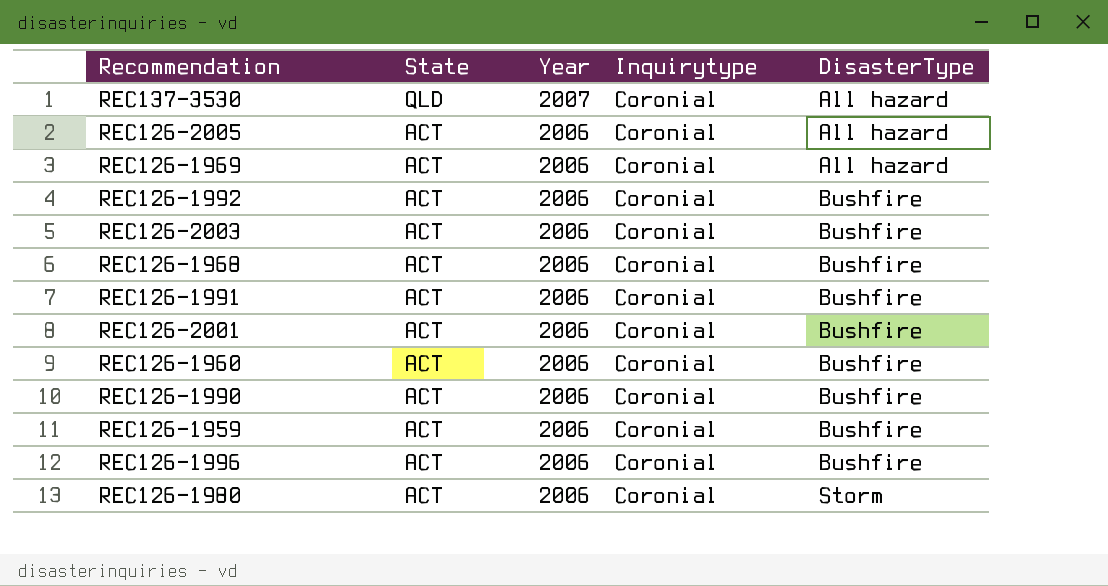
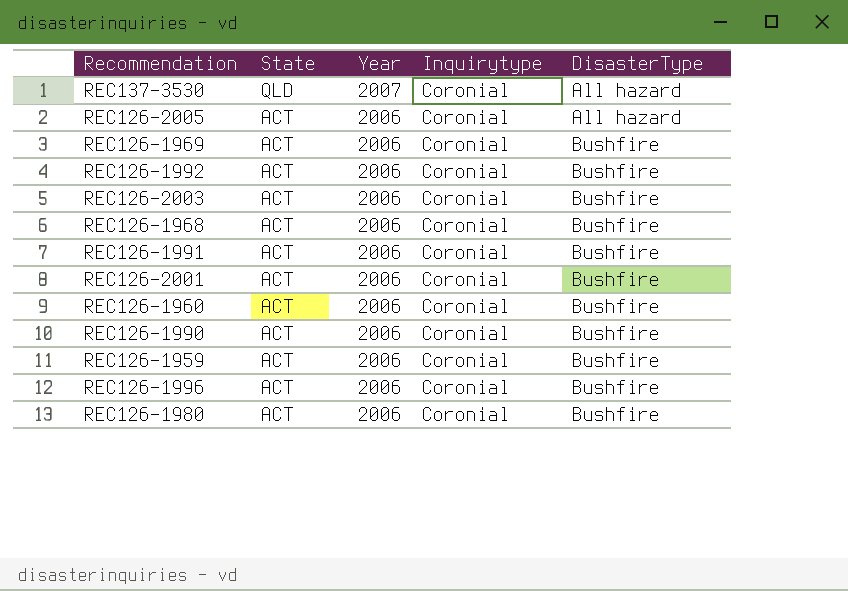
REC126-1969 | DisasterType: All hazard -> Bushfire
REC126-1980 | DisasterType: Storm -> Bushfire

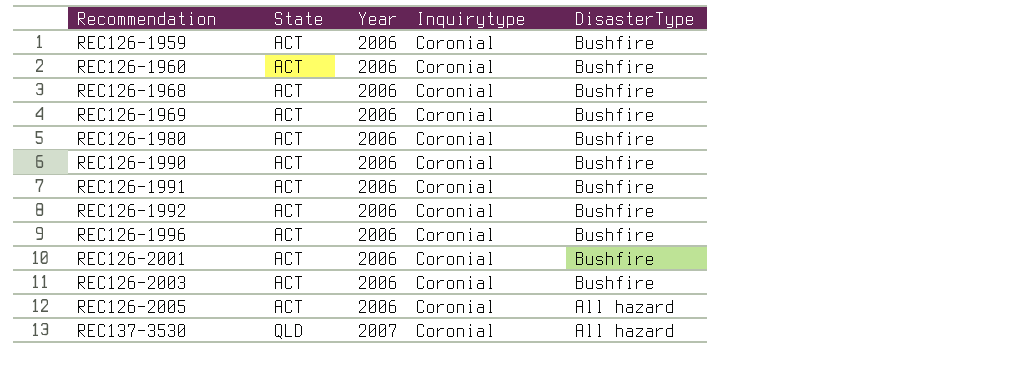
row order: State descending -> Recommendation ascending

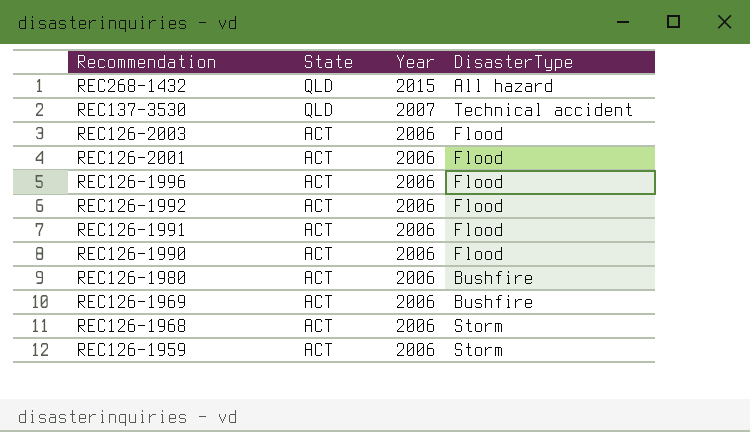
row order: Recommendation ascending -> Recommendation descending
column Inquirytype | position: 4 -> none
row REC126-1960: ACT | 2006 | Coronial | Bushfire -> none
row REC126-2005: ACT | 2006 | Coronial | All hazard -> none
row REC268-1432: none -> QLD | 2015 | All hazard
REC137-3530 | DisasterType: All hazard -> Technical accident
REC126-2003 | DisasterType: Bushfire -> Flood
REC126-2001 | DisasterType: Bushfire -> Flood
REC126-1996 | DisasterType: Bushfire -> Flood
REC126-1992 | DisasterType: Bushfire -> Flood
REC126-1991 | DisasterType: Bushfire -> Flood
REC126-1990 | DisasterType: Bushfire -> Flood
REC126-1968 | DisasterType: Bushfire -> Storm
REC126-1959 | DisasterType: Bushfire -> Storm

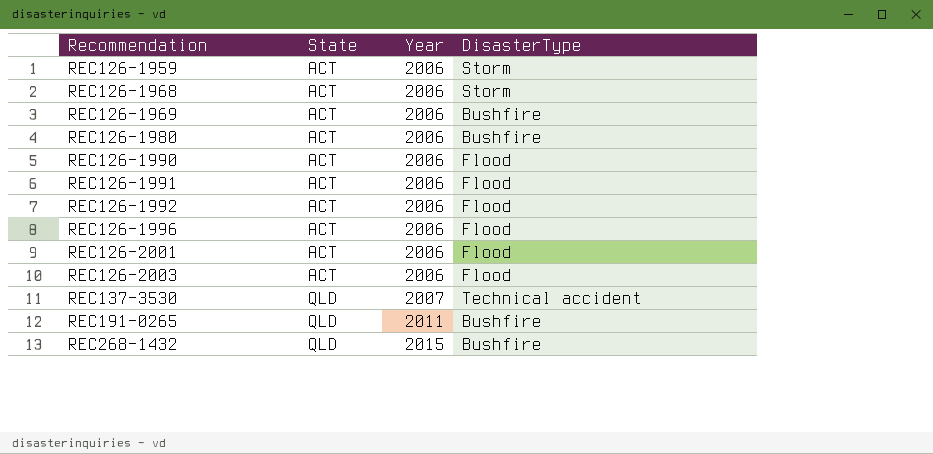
row order: Recommendation descending -> Recommendation ascending
row REC191-0265: none -> QLD | 2011 | Bushfire
REC268-1432 | DisasterType: All hazard -> Bushfire

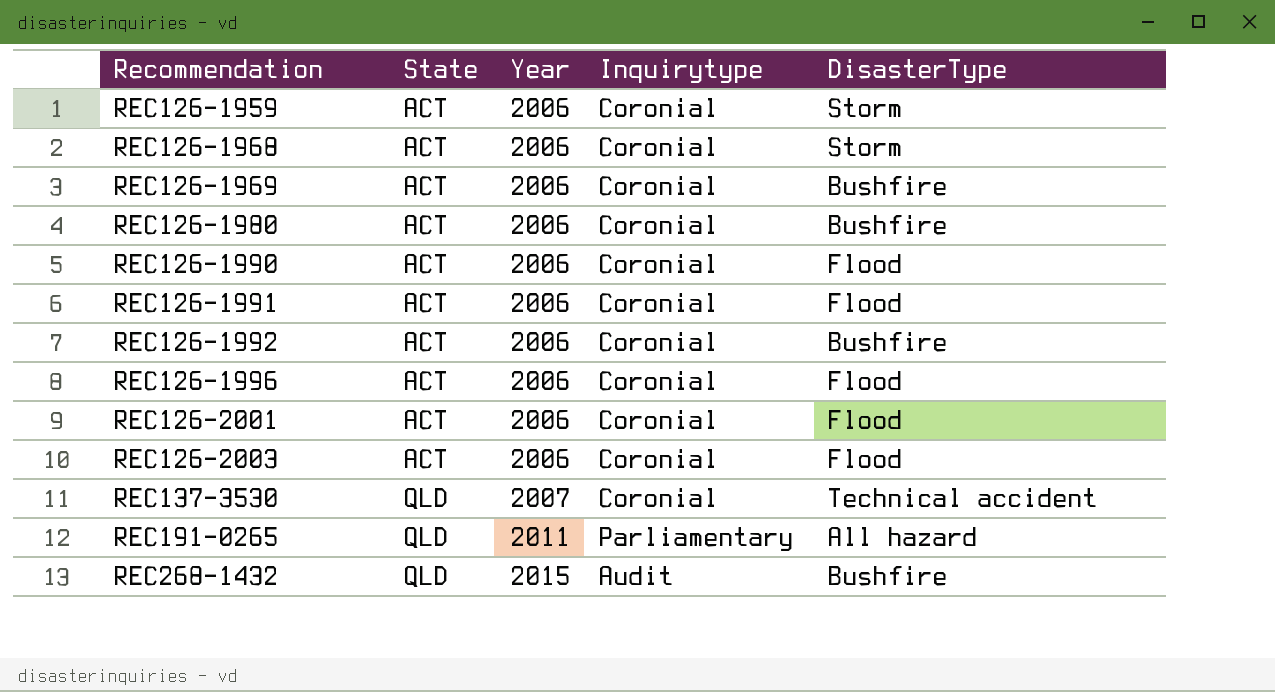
column Inquirytype | position: none -> 4
REC126-1992 | DisasterType: Flood -> Bushfire
REC191-0265 | DisasterType: Bushfire -> All hazard

